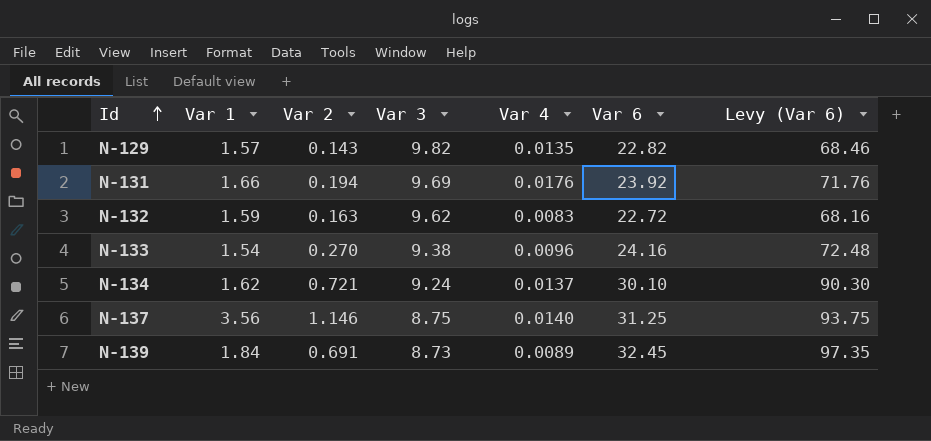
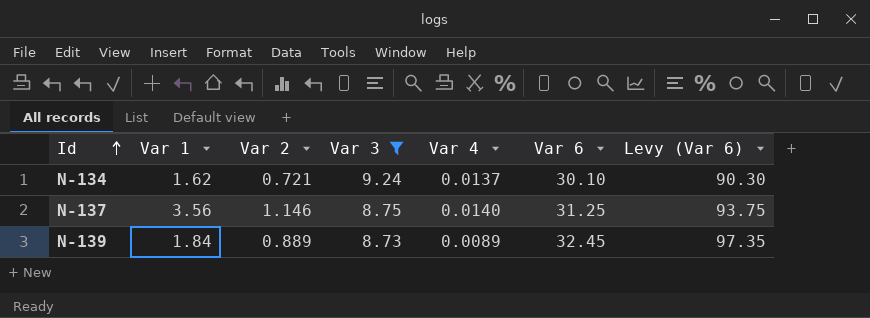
filter: none -> Var 3 <= 9.24
N-139 | Var 2: 0.691 -> 0.889

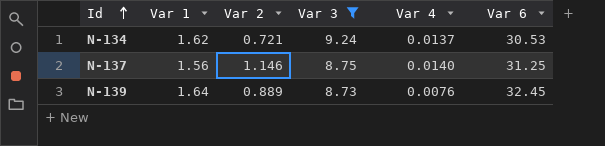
column Levy (Var 6) | formula: [Var 6] * 3 -> none
N-134 | Var 6: 30.10 -> 30.53
N-137 | Var 1: 3.56 -> 1.56
N-139 | Var 1: 1.84 -> 1.64
N-139 | Var 4: 0.0089 -> 0.0076

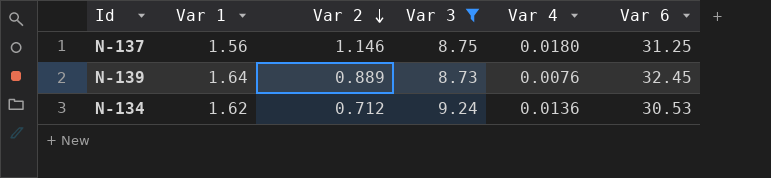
row order: Id ascending -> Var 2 descending
N-137 | Var 4: 0.0140 -> 0.0180
N-134 | Var 2: 0.721 -> 0.712
N-134 | Var 4: 0.0137 -> 0.0136

